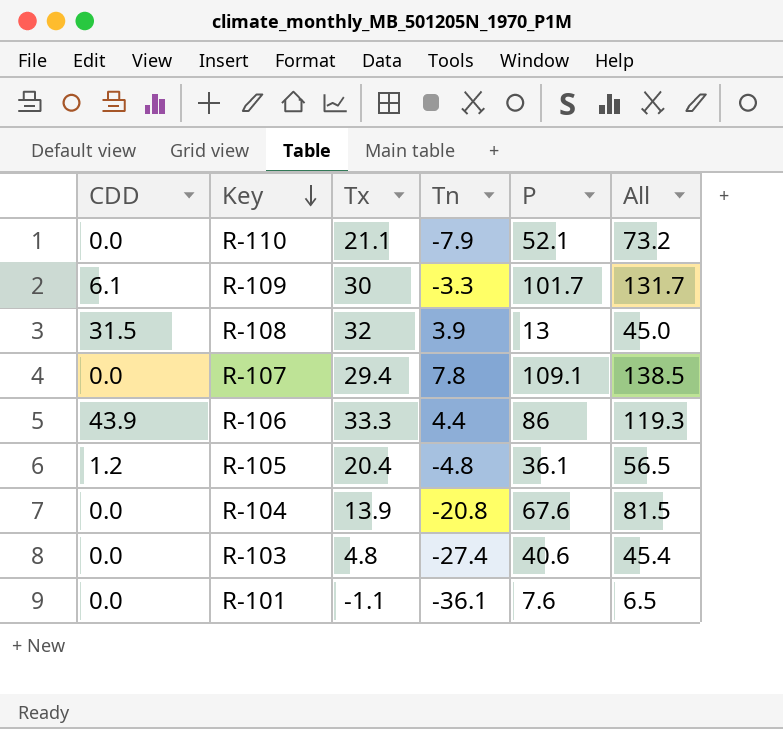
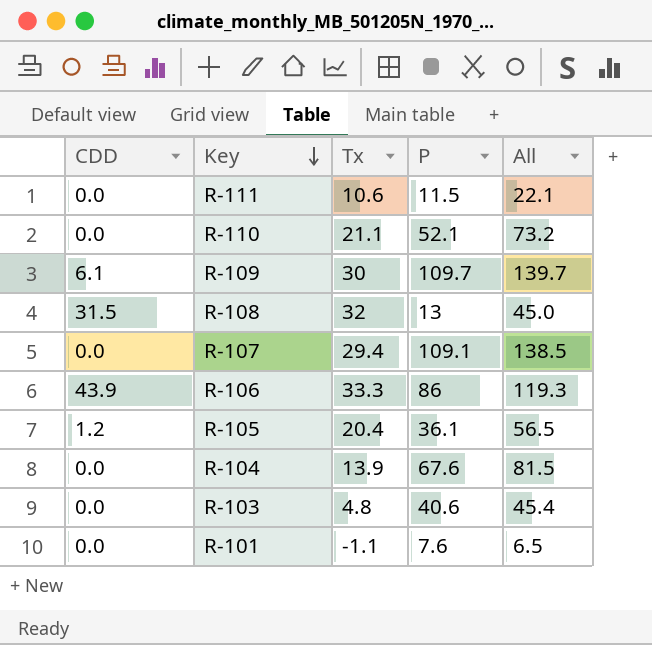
column Tn | position: 4 -> none
row R-111: none -> 0.0 | 10.6 | 11.5 | 22.1
R-109 | P: 101.7 -> 109.7
R-109 | All: 131.7 -> 139.7

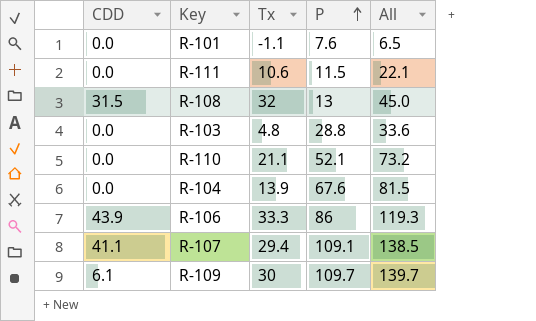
row order: Key descending -> P ascending
row R-105: 1.2 | 20.4 | 36.1 | 56.5 -> none
R-103 | P: 40.6 -> 28.8
R-103 | All: 45.4 -> 33.6
R-107 | CDD: 0.0 -> 41.1

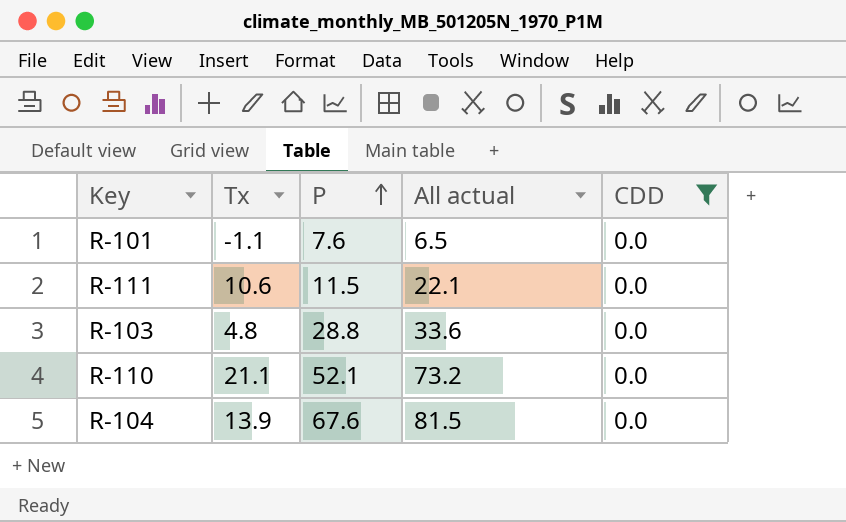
filter: none -> CDD = 0.0
column name: All -> All actual
column CDD | position: 1 -> 5

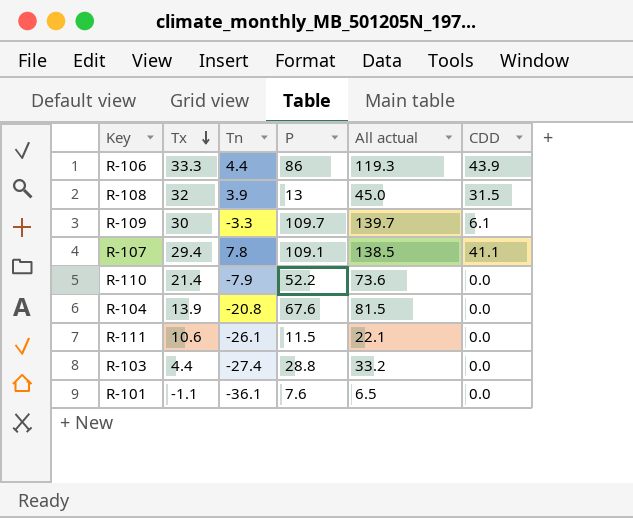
filter: CDD = 0.0 -> none
row order: P ascending -> Tx descending
column Tn | position: none -> 3
R-110 | Tx: 21.1 -> 21.4
R-110 | P: 52.1 -> 52.2
R-110 | All actual: 73.2 -> 73.6
R-103 | Tx: 4.8 -> 4.4
R-103 | All actual: 33.6 -> 33.2

